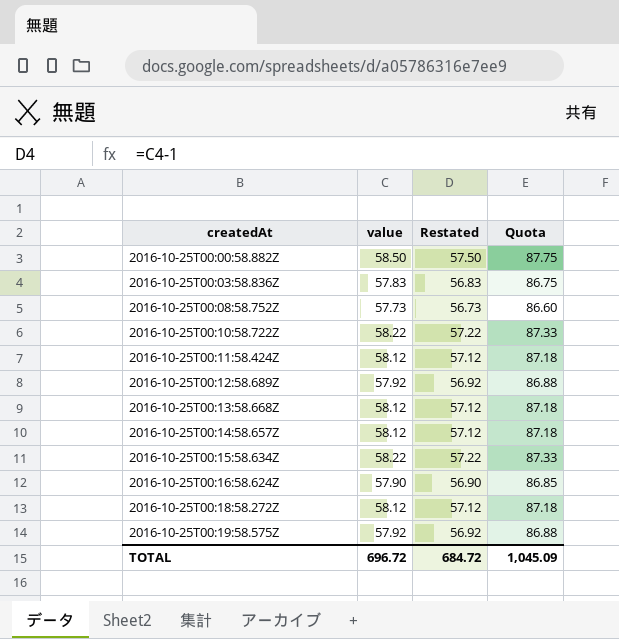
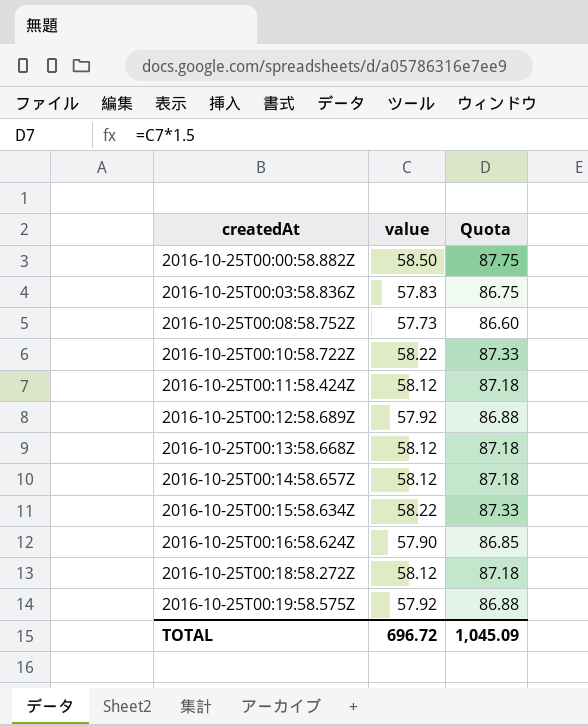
column Restated | formula: [value] - 1 -> none

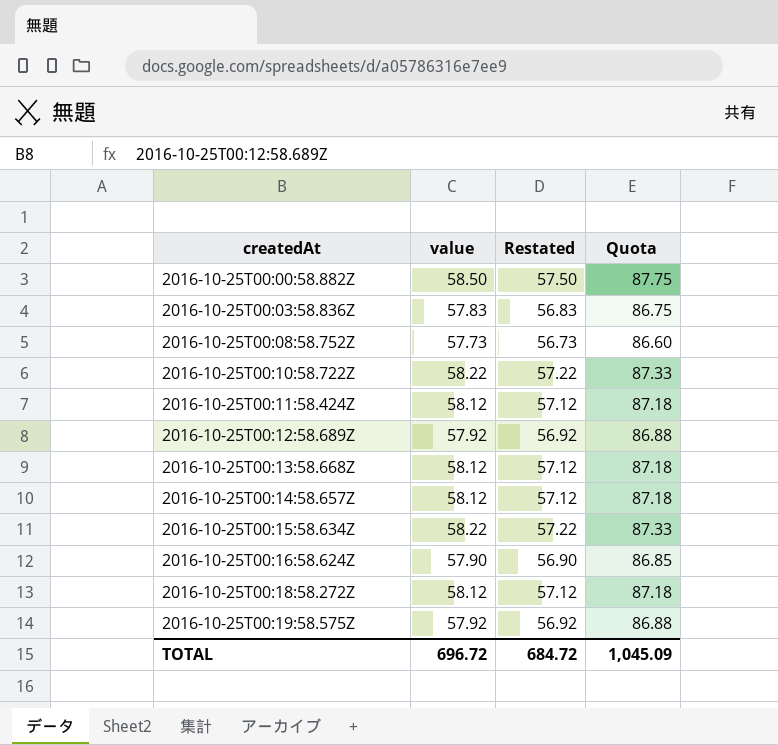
column Restated | formula: none -> [value] - 1

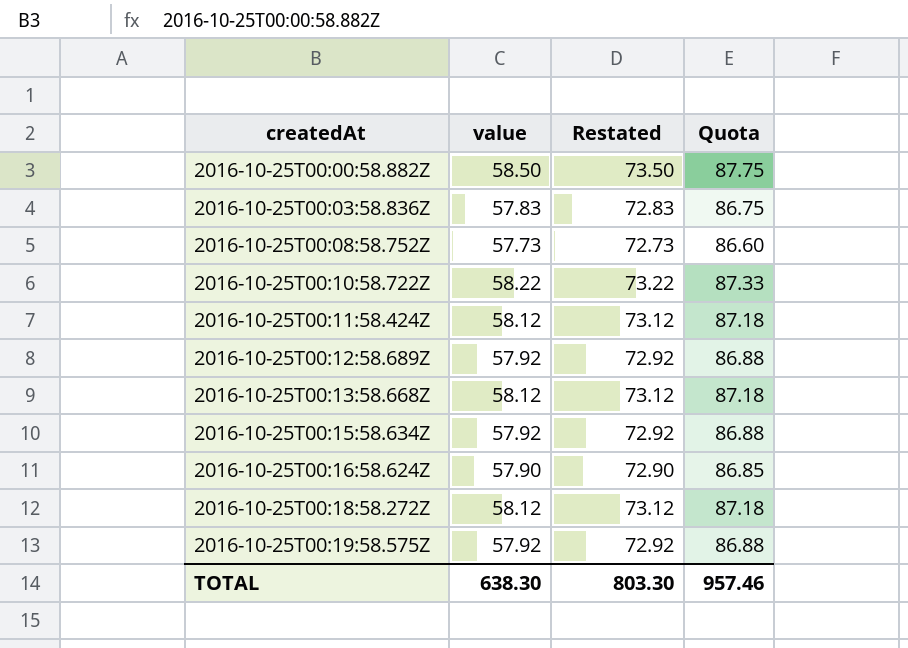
column Restated | formula: [value] - 1 -> [value] + 15
row 2016-10-25T00:14:58.657Z: 58.12 | 57.12 | 87.18 -> none
2016-10-25T00:15:58.634Z | value: 58.22 -> 57.92
2016-10-25T00:15:58.634Z | Quota: 87.33 -> 86.88
TOTAL | value: 696.72 -> 638.30
TOTAL | Restated: 684.72 -> 803.30
TOTAL | Quota: 1,045.09 -> 957.46

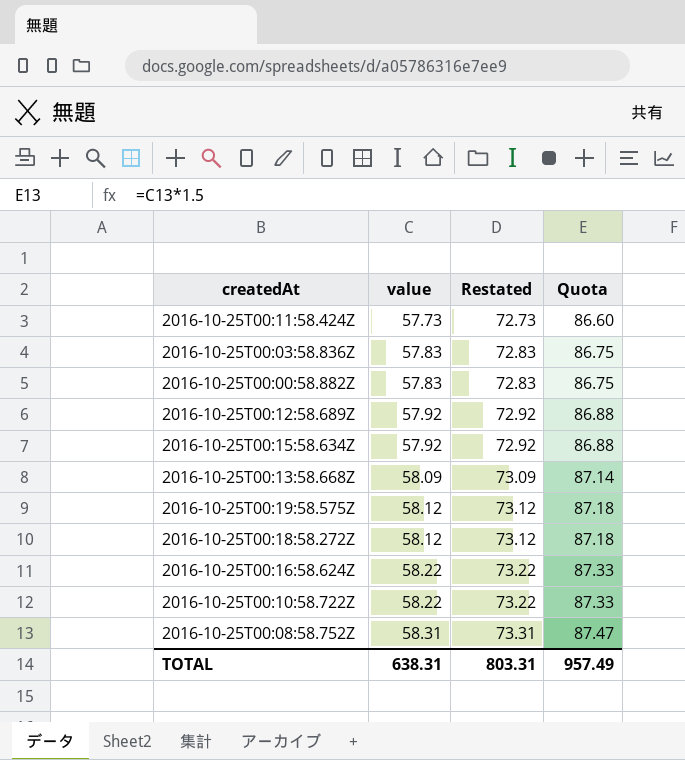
row order: createdAt ascending -> value ascending
2016-10-25T00:11:58.424Z | value: 58.12 -> 57.73
2016-10-25T00:11:58.424Z | Restated: 73.12 -> 72.73
2016-10-25T00:11:58.424Z | Quota: 87.18 -> 86.60
2016-10-25T00:00:58.882Z | value: 58.50 -> 57.83
2016-10-25T00:00:58.882Z | Restated: 73.50 -> 72.83
2016-10-25T00:00:58.882Z | Quota: 87.75 -> 86.75
2016-10-25T00:13:58.668Z | value: 58.12 -> 58.09
2016-10-25T00:13:58.668Z | Restated: 73.12 -> 73.09
2016-10-25T00:13:58.668Z | Quota: 87.18 -> 87.14
2016-10-25T00:19:58.575Z | value: 57.92 -> 58.12
2016-10-25T00:19:58.575Z | Restated: 72.92 -> 73.12
2016-10-25T00:19:58.575Z | Quota: 86.88 -> 87.18
2016-10-25T00:16:58.624Z | value: 57.90 -> 58.22
2016-10-25T00:16:58.624Z | Restated: 72.90 -> 73.22
2016-10-25T00:16:58.624Z | Quota: 86.85 -> 87.33
2016-10-25T00:08:58.752Z | value: 57.73 -> 58.31
2016-10-25T00:08:58.752Z | Restated: 72.73 -> 73.31
2016-10-25T00:08:58.752Z | Quota: 86.60 -> 87.47
TOTAL | value: 638.30 -> 638.31
TOTAL | Restated: 803.30 -> 803.31
TOTAL | Quota: 957.46 -> 957.49

